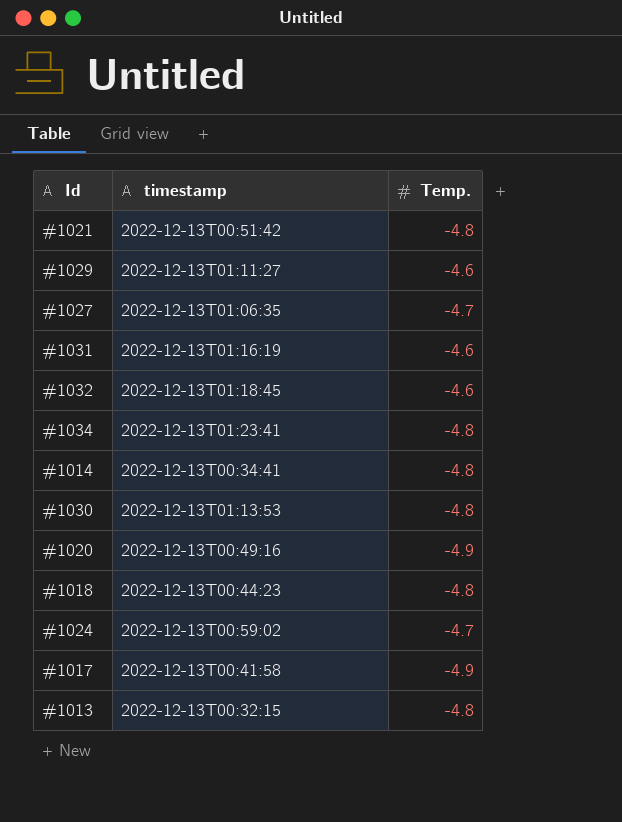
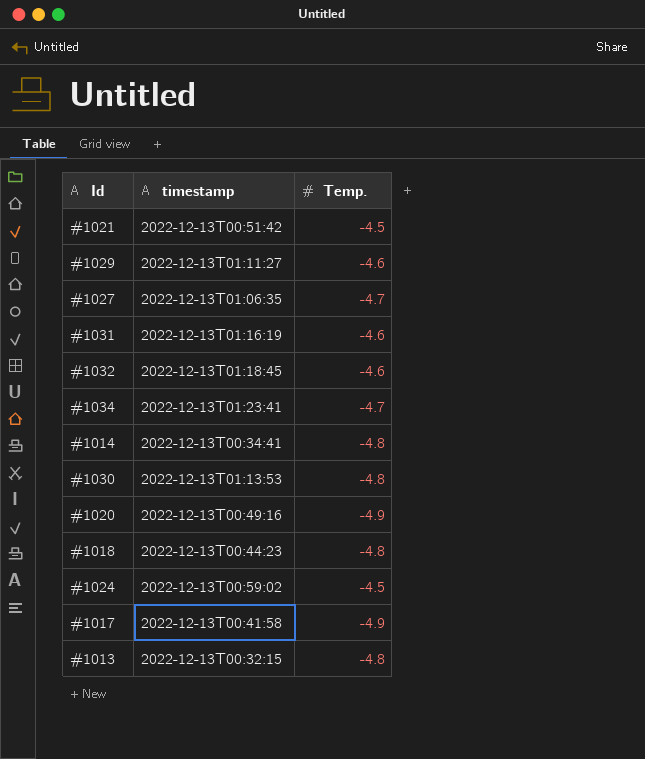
#1021 | Temp.: -4.8 -> -4.5
#1034 | Temp.: -4.8 -> -4.7
#1024 | Temp.: -4.7 -> -4.5

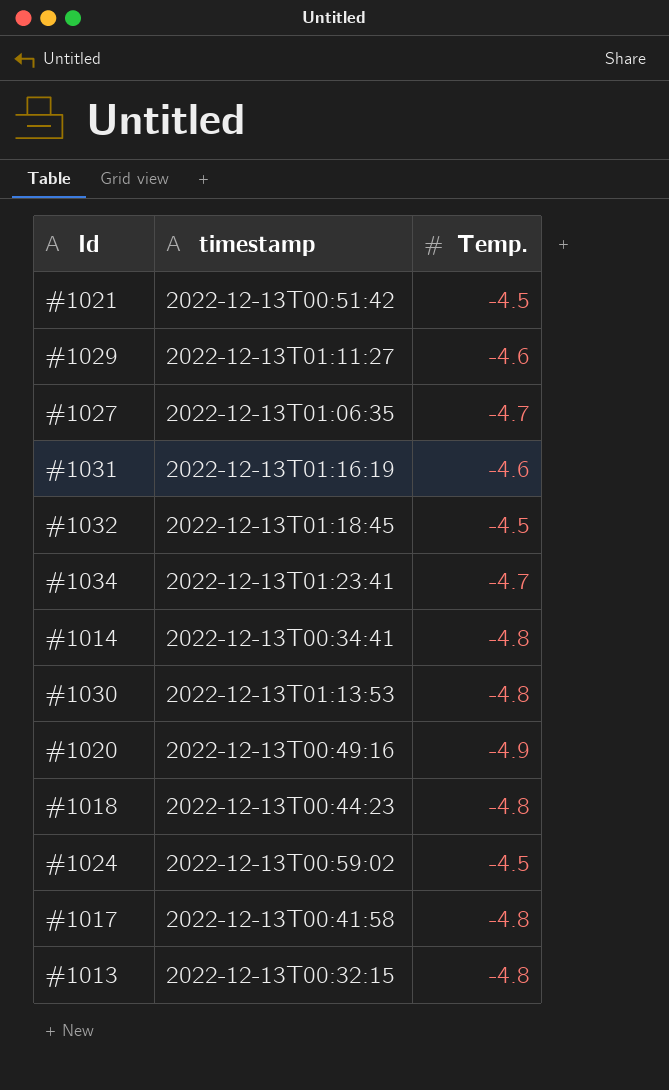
#1032 | Temp.: -4.6 -> -4.5
#1017 | Temp.: -4.9 -> -4.8

